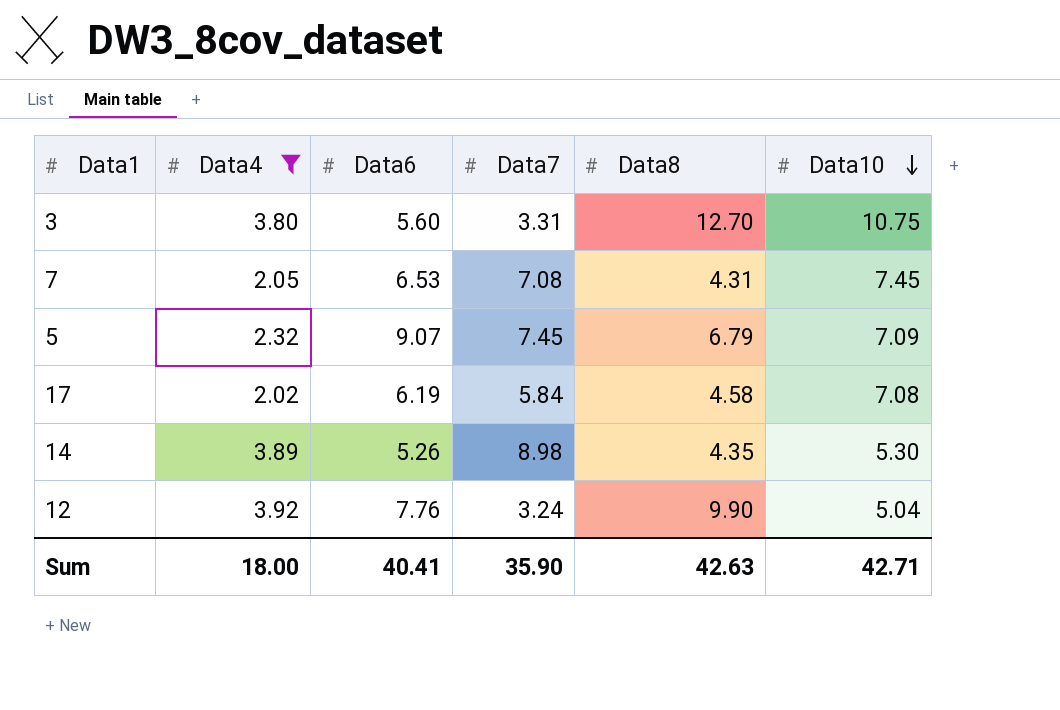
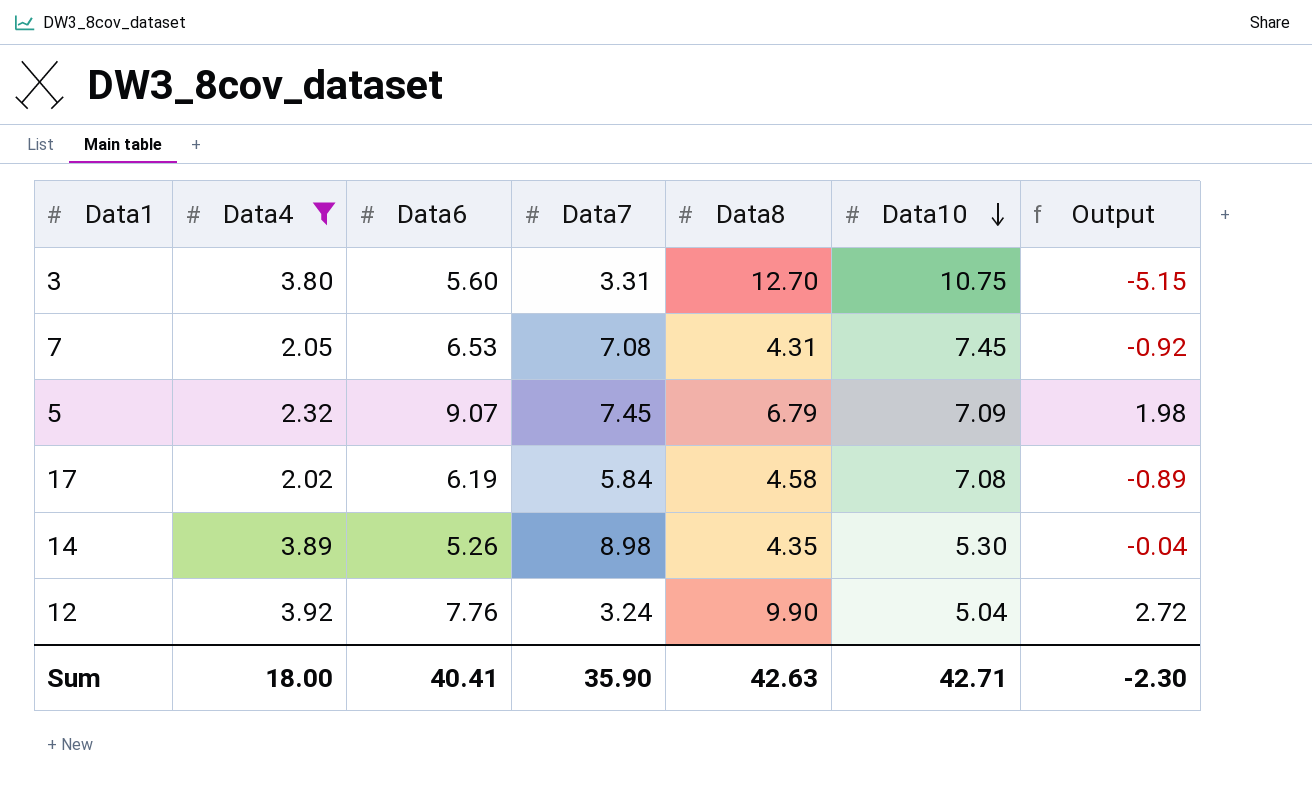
column Output | formula: none -> [Data6] - [Data10]

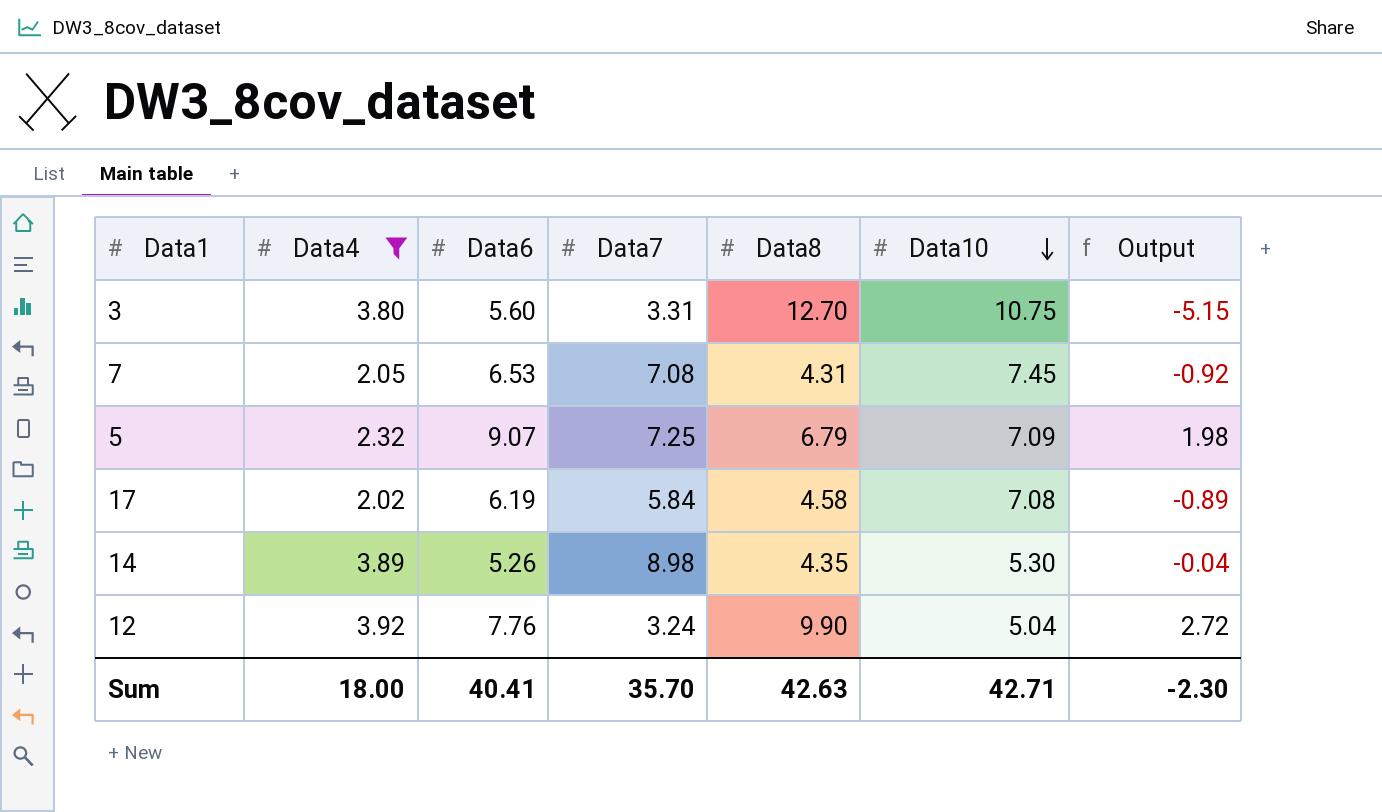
5 | Data7: 7.45 -> 7.25
Sum | Data7: 35.90 -> 35.70

